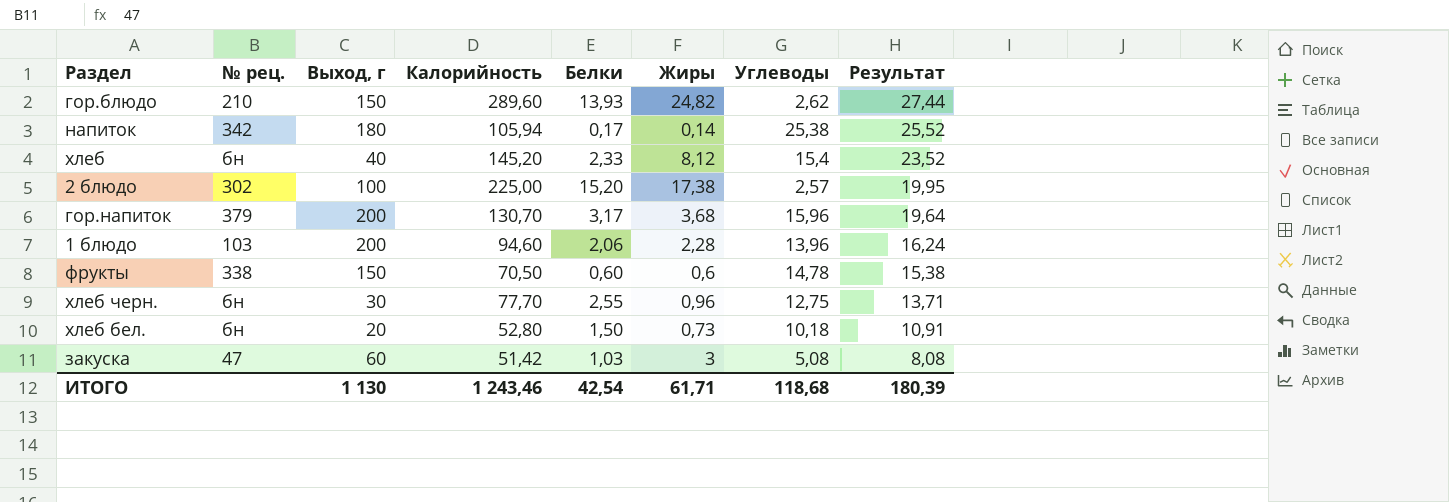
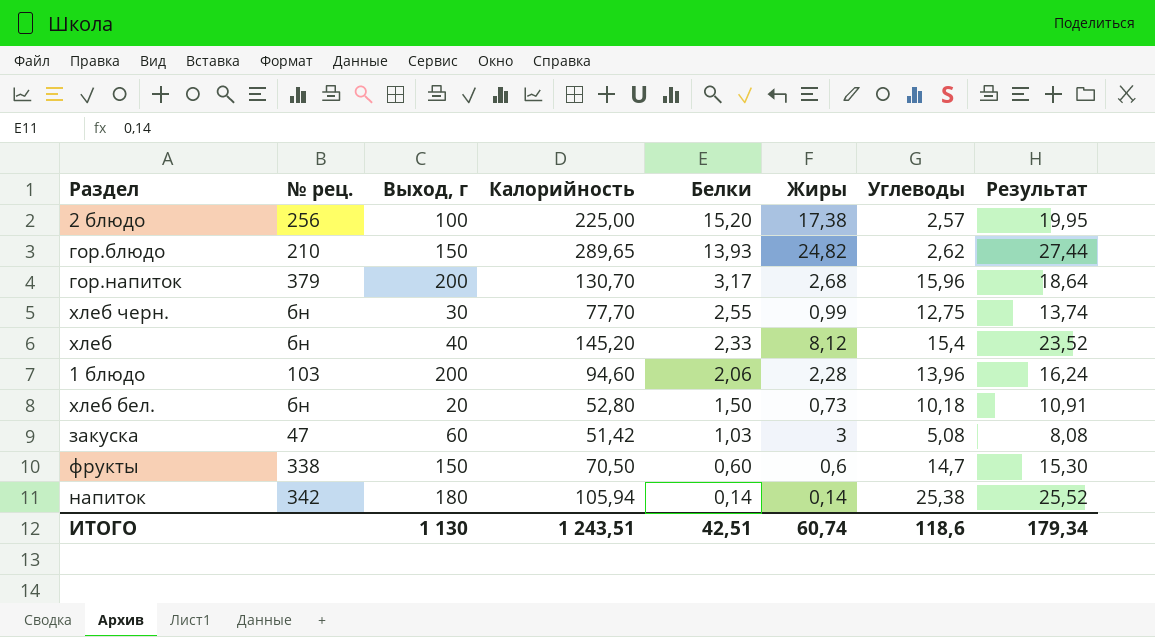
row order: Результат descending -> Белки descending
2 блюдо | № рец.: 302 -> 256
гор.блюдо | Калорийность: 289,60 -> 289,65
гор.напиток | Жиры: 3,68 -> 2,68
гор.напиток | Результат: 19,64 -> 18,64
хлеб черн. | Жиры: 0,96 -> 0,99
хлеб черн. | Результат: 13,71 -> 13,74
фрукты | Углеводы: 14,78 -> 14,7
фрукты | Результат: 15,38 -> 15,30
напиток | Белки: 0,17 -> 0,14
ИТОГО | Калорийность: 1 243,46 -> 1 243,51
ИТОГО | Белки: 42,54 -> 42,51
ИТОГО | Жиры: 61,71 -> 60,74
ИТОГО | Углеводы: 118,68 -> 118,6
ИТОГО | Результат: 180,39 -> 179,34

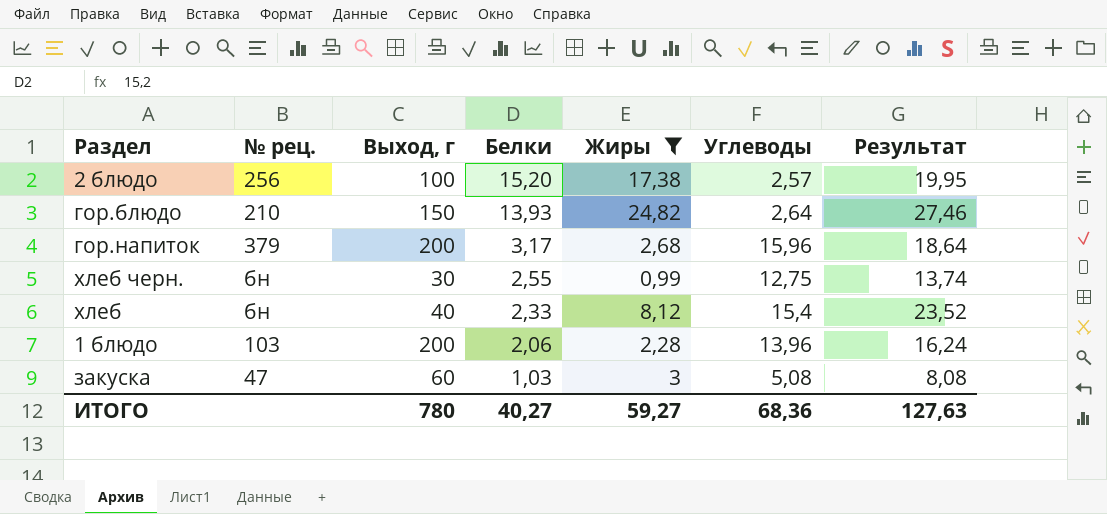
filter: none -> Жиры >= 0,99
column Калорийность | position: 4 -> none
гор.блюдо | Углеводы: 2,62 -> 2,64
гор.блюдо | Результат: 27,44 -> 27,46
ИТОГО | Выход, г: 1 130 -> 780
ИТОГО | Белки: 42,51 -> 40,27
ИТОГО | Жиры: 60,74 -> 59,27
ИТОГО | Углеводы: 118,6 -> 68,36
ИТОГО | Результат: 179,34 -> 127,63

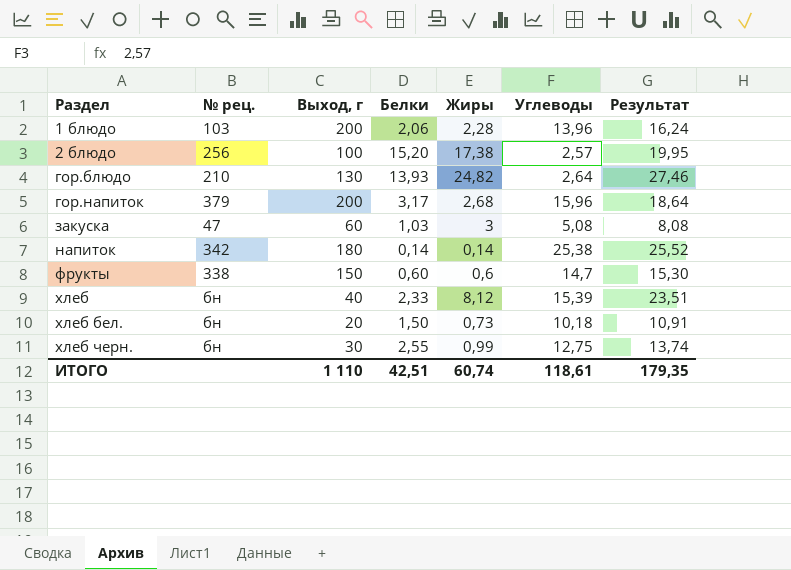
filter: Жиры >= 0,99 -> none
row order: Белки descending -> Раздел ascending
гор.блюдо | Выход, г: 150 -> 130
хлеб | Углеводы: 15,4 -> 15,39
хлеб | Результат: 23,52 -> 23,51
ИТОГО | Выход, г: 780 -> 1 110
ИТОГО | Белки: 40,27 -> 42,51
ИТОГО | Жиры: 59,27 -> 60,74
ИТОГО | Углеводы: 68,36 -> 118,61
ИТОГО | Результат: 127,63 -> 179,35

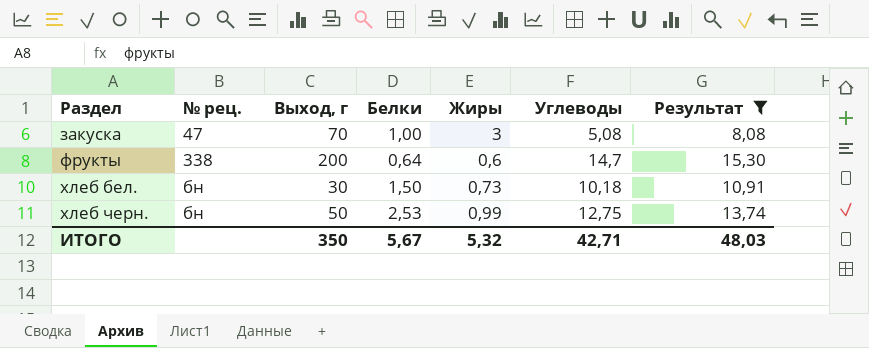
filter: none -> Результат <= 15,30
закуска | Выход, г: 60 -> 70
закуска | Белки: 1,03 -> 1,00
фрукты | Выход, г: 150 -> 200
фрукты | Белки: 0,60 -> 0,64
хлеб бел. | Выход, г: 20 -> 30
хлеб черн. | Выход, г: 30 -> 50
хлеб черн. | Белки: 2,55 -> 2,53
ИТОГО | Выход, г: 1 110 -> 350
ИТОГО | Белки: 42,51 -> 5,67
ИТОГО | Жиры: 60,74 -> 5,32
ИТОГО | Углеводы: 118,61 -> 42,71
ИТОГО | Результат: 179,35 -> 48,03

